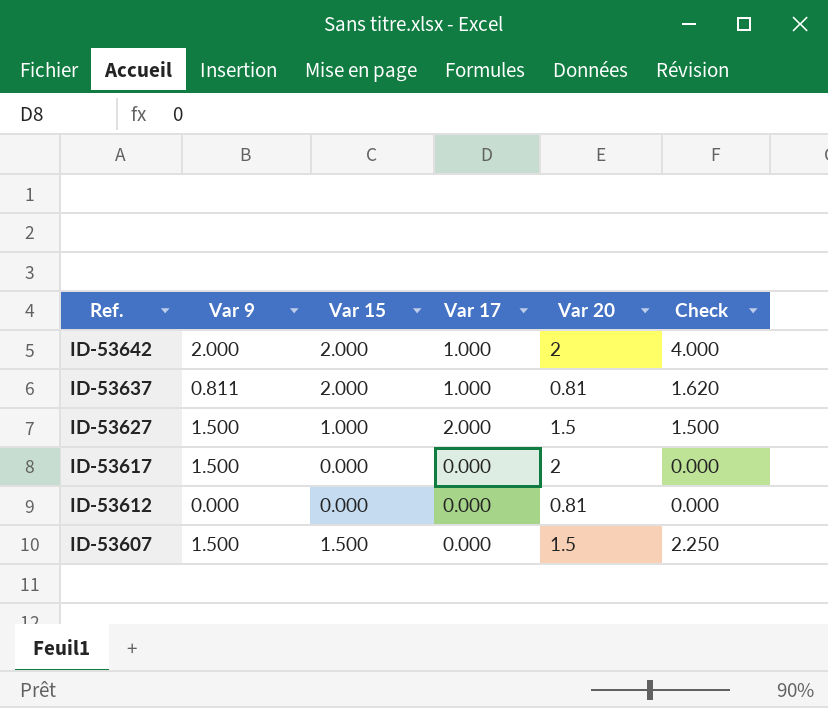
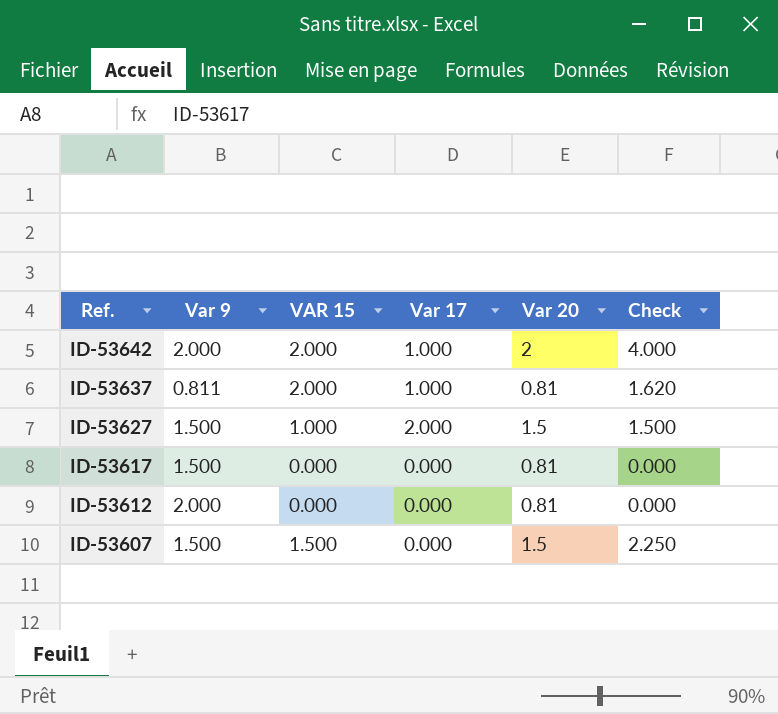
column name: Var 15 -> VAR 15
ID-53617 | Var 20: 2 -> 0.81
ID-53612 | Var 9: 0.000 -> 2.000

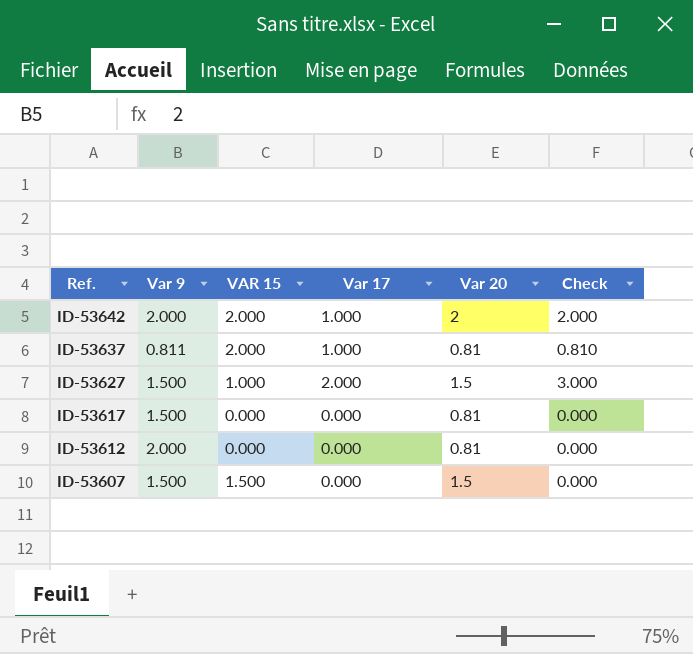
column Check | formula: [VAR 15] * [Var 20] -> [Var 17] * [Var 20]

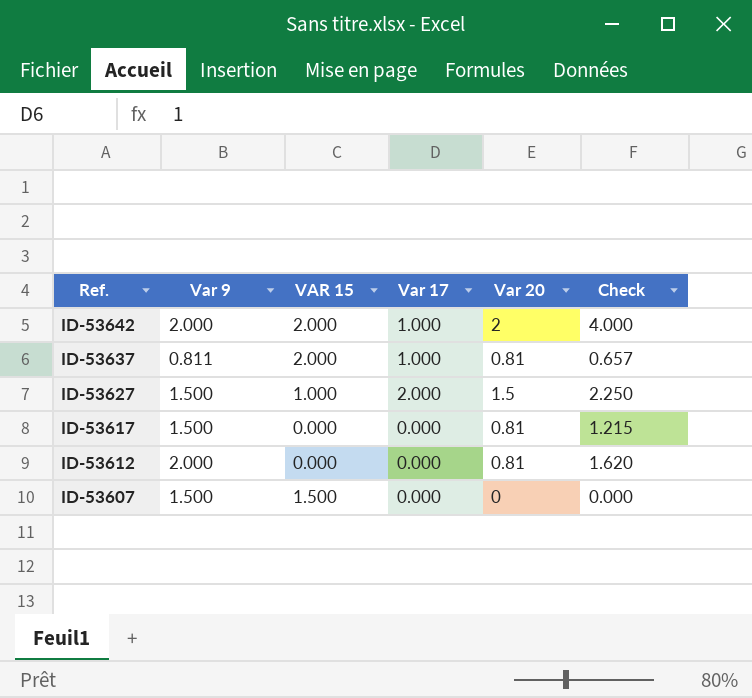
column Check | formula: [Var 17] * [Var 20] -> [Var 9] * [Var 20]
ID-53607 | Var 20: 1.5 -> 0

